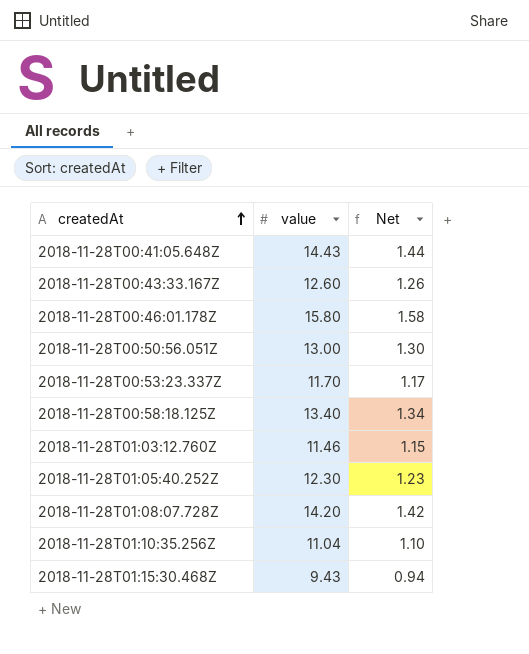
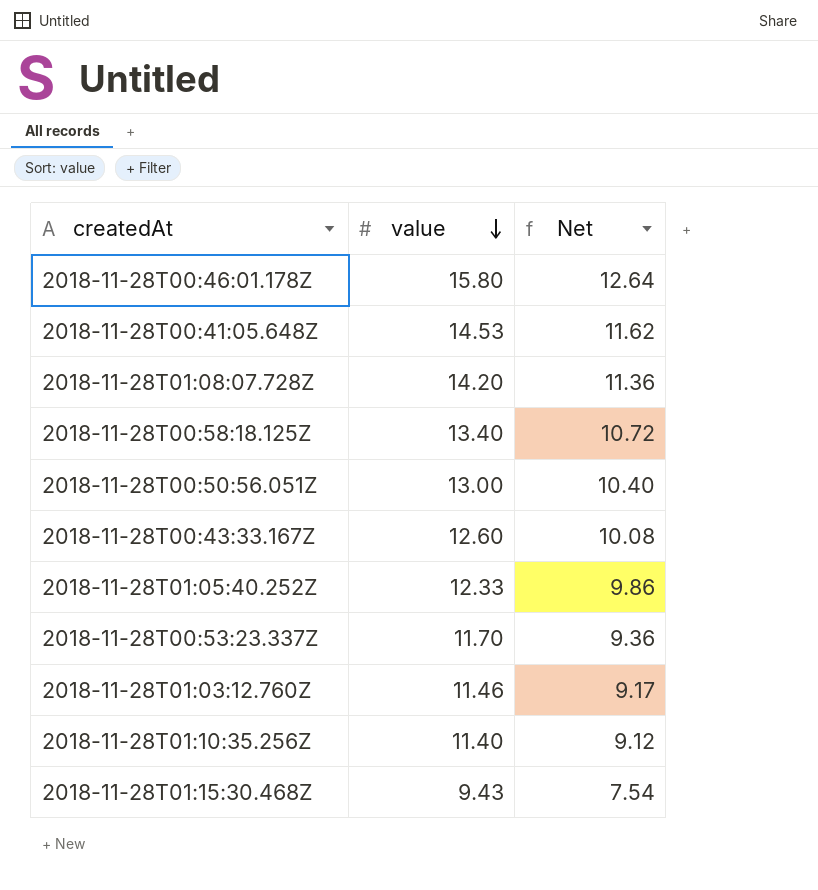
row order: createdAt ascending -> value descending
column Net | formula: [value] * 0.1 -> [value] * 0.8
2018-11-28T00:41:05.648Z | value: 14.43 -> 14.53
2018-11-28T01:05:40.252Z | value: 12.30 -> 12.33
2018-11-28T01:10:35.256Z | value: 11.04 -> 11.40

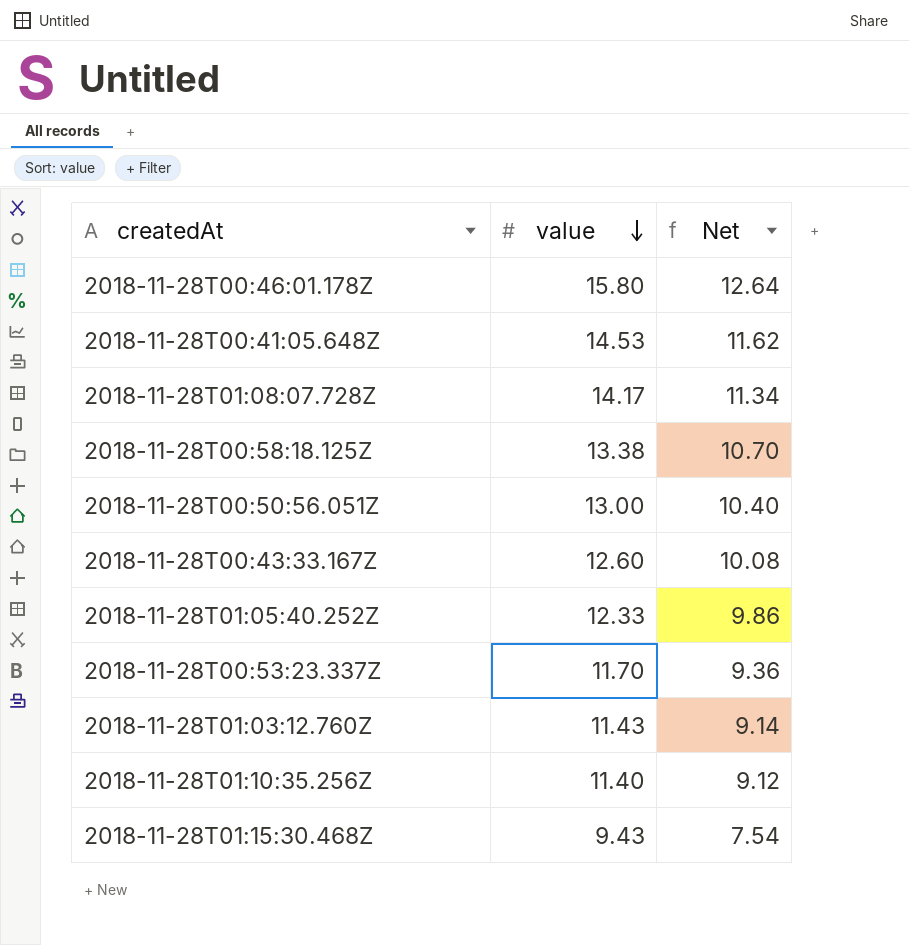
2018-11-28T01:08:07.728Z | value: 14.20 -> 14.17
2018-11-28T01:08:07.728Z | Net: 11.36 -> 11.34
2018-11-28T00:58:18.125Z | value: 13.40 -> 13.38
2018-11-28T00:58:18.125Z | Net: 10.72 -> 10.70
2018-11-28T01:03:12.760Z | value: 11.46 -> 11.43
2018-11-28T01:03:12.760Z | Net: 9.17 -> 9.14

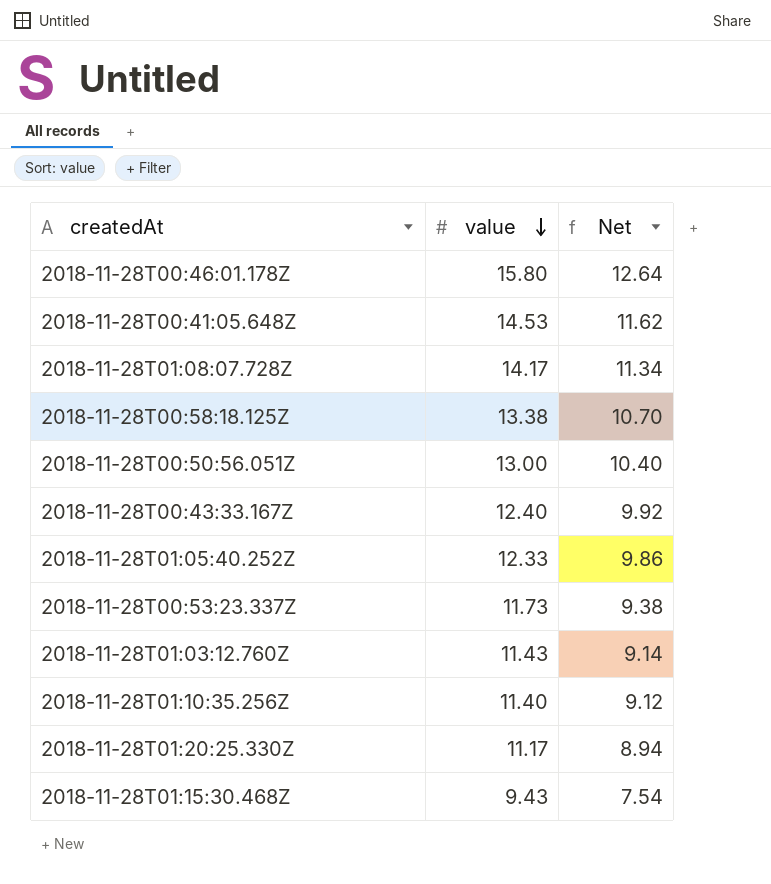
2018-11-28T00:43:33.167Z | value: 12.60 -> 12.40
2018-11-28T00:43:33.167Z | Net: 10.08 -> 9.92
2018-11-28T00:53:23.337Z | value: 11.70 -> 11.73
2018-11-28T00:53:23.337Z | Net: 9.36 -> 9.38
row 2018-11-28T01:20:25.330Z: none -> 11.17 | 8.94

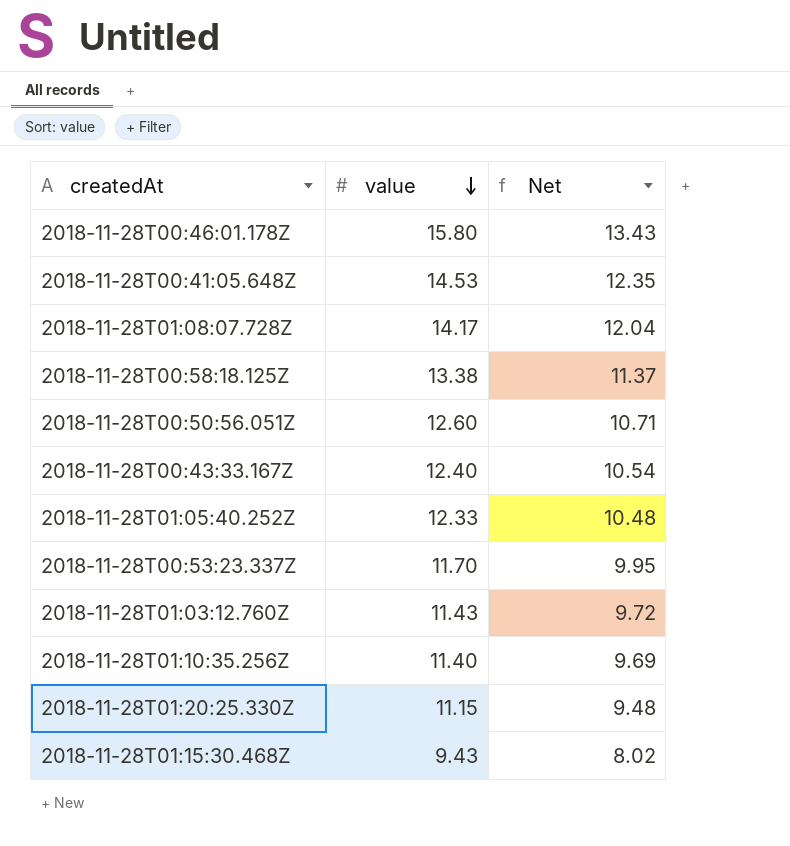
column Net | formula: [value] * 0.8 -> [value] * 0.85
2018-11-28T00:50:56.051Z | value: 13.00 -> 12.60
2018-11-28T00:53:23.337Z | value: 11.73 -> 11.70
2018-11-28T01:20:25.330Z | value: 11.17 -> 11.15

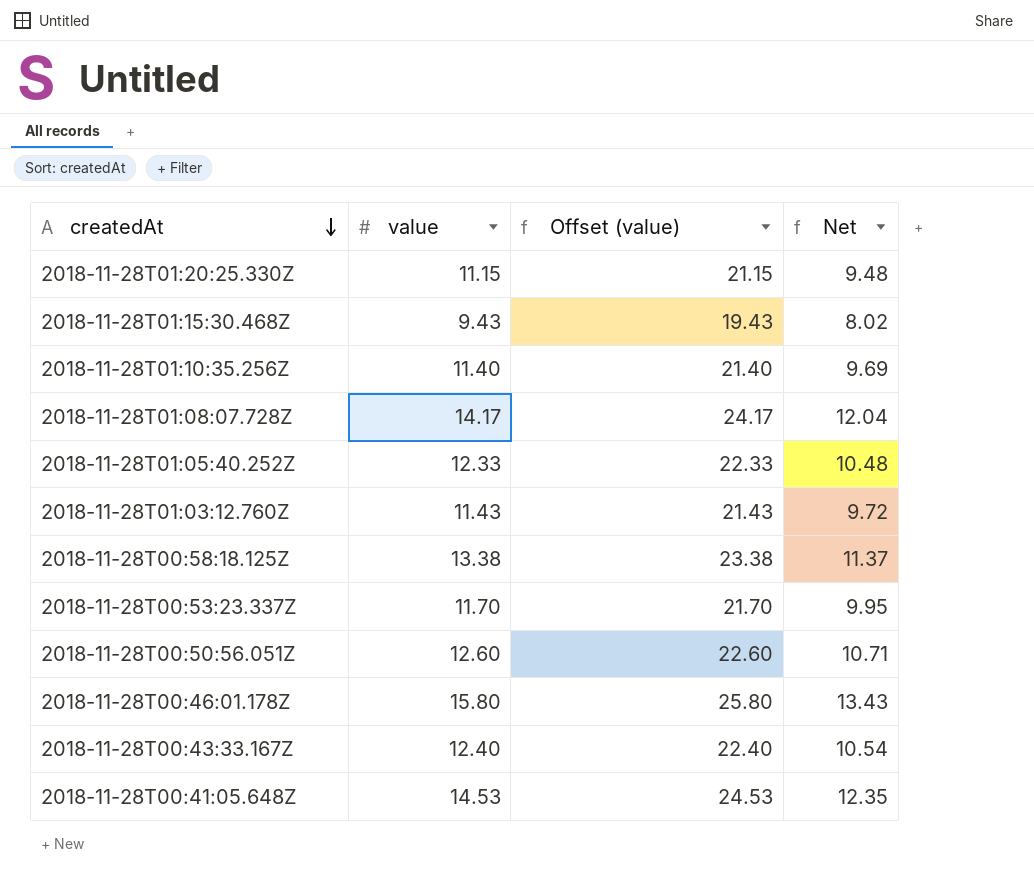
row order: value descending -> createdAt descending
column Offset (value) | formula: none -> [value] + 10

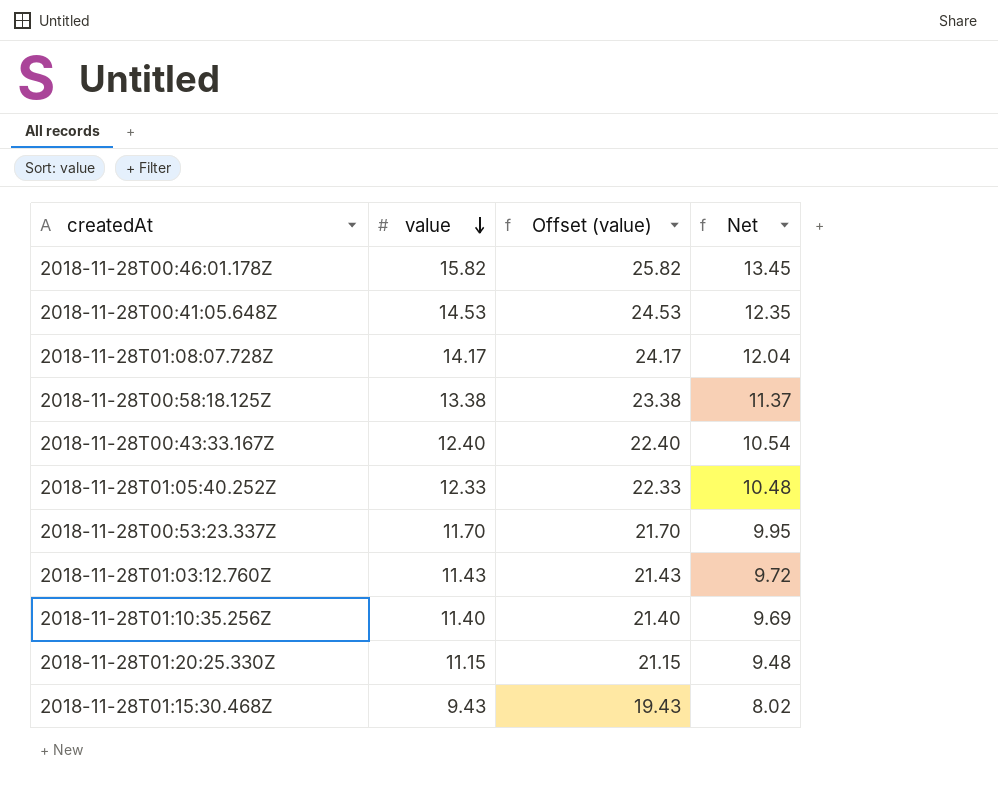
row order: createdAt descending -> value descending
row 2018-11-28T00:50:56.051Z: 12.60 | 22.60 | 10.71 -> none
2018-11-28T00:46:01.178Z | value: 15.80 -> 15.82
2018-11-28T00:46:01.178Z | Offset (value): 25.80 -> 25.82
2018-11-28T00:46:01.178Z | Net: 13.43 -> 13.45

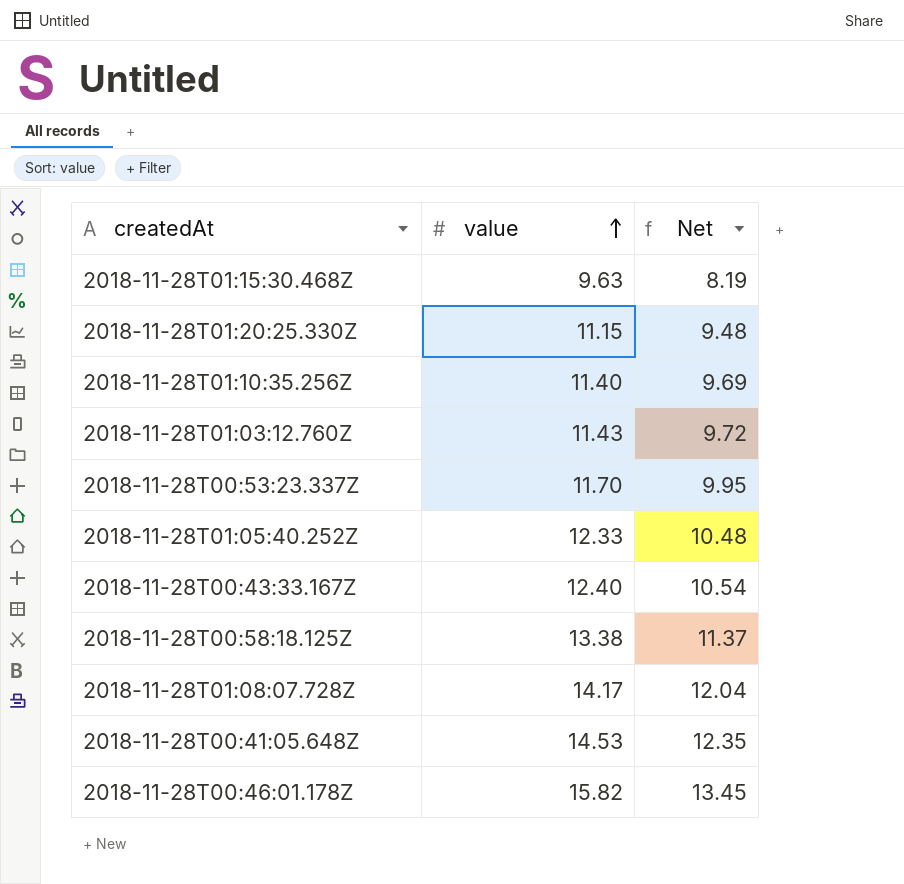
row order: value descending -> value ascending
column Offset (value) | formula: [value] + 10 -> none
2018-11-28T01:15:30.468Z | value: 9.43 -> 9.63
2018-11-28T01:15:30.468Z | Net: 8.02 -> 8.19

